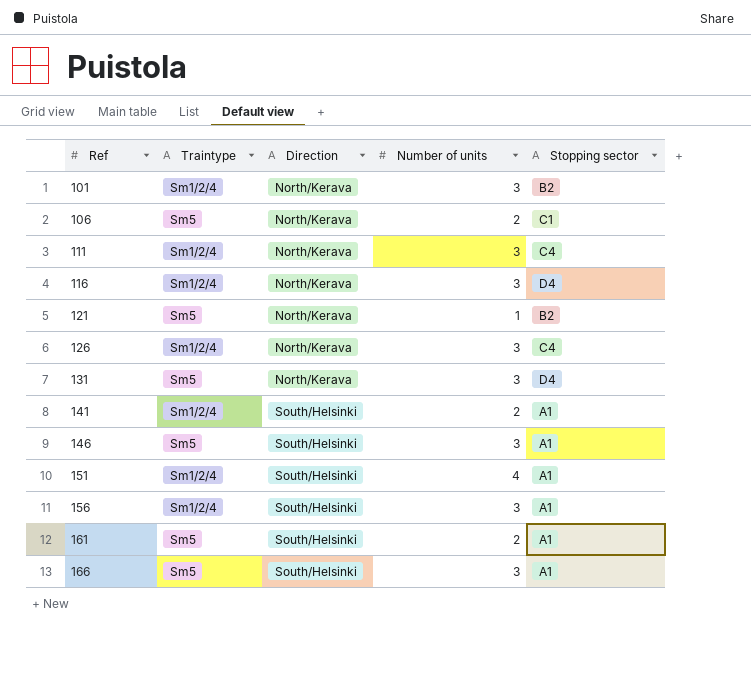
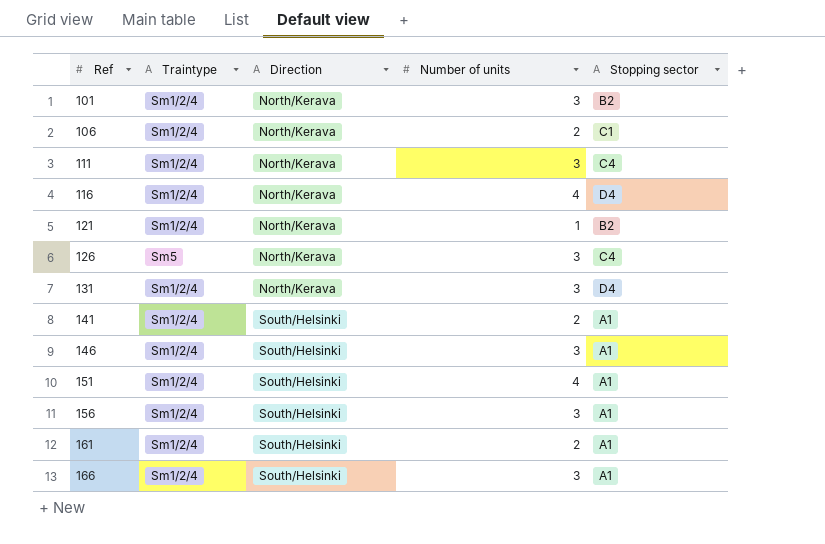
106 | Traintype: Sm5 -> Sm1/2/4
116 | Number of units: 3 -> 4
121 | Traintype: Sm5 -> Sm1/2/4
126 | Traintype: Sm1/2/4 -> Sm5
131 | Traintype: Sm5 -> Sm1/2/4
146 | Traintype: Sm5 -> Sm1/2/4
161 | Traintype: Sm5 -> Sm1/2/4
166 | Traintype: Sm5 -> Sm1/2/4

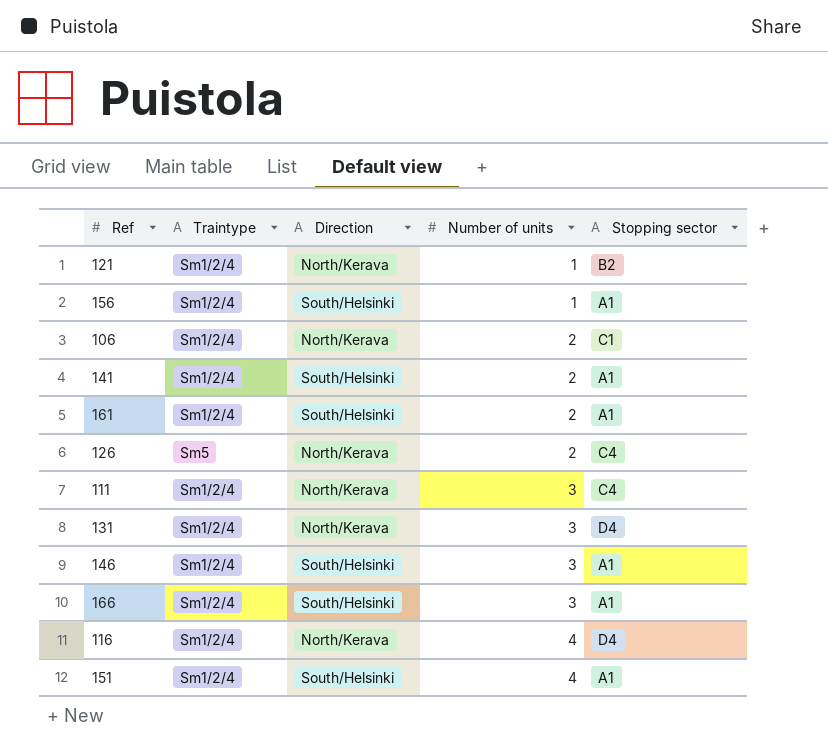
row order: Ref ascending -> Number of units ascending
row 101: Sm1/2/4 | North/Kerava | 3 | B2 -> none
156 | Number of units: 3 -> 1
126 | Number of units: 3 -> 2

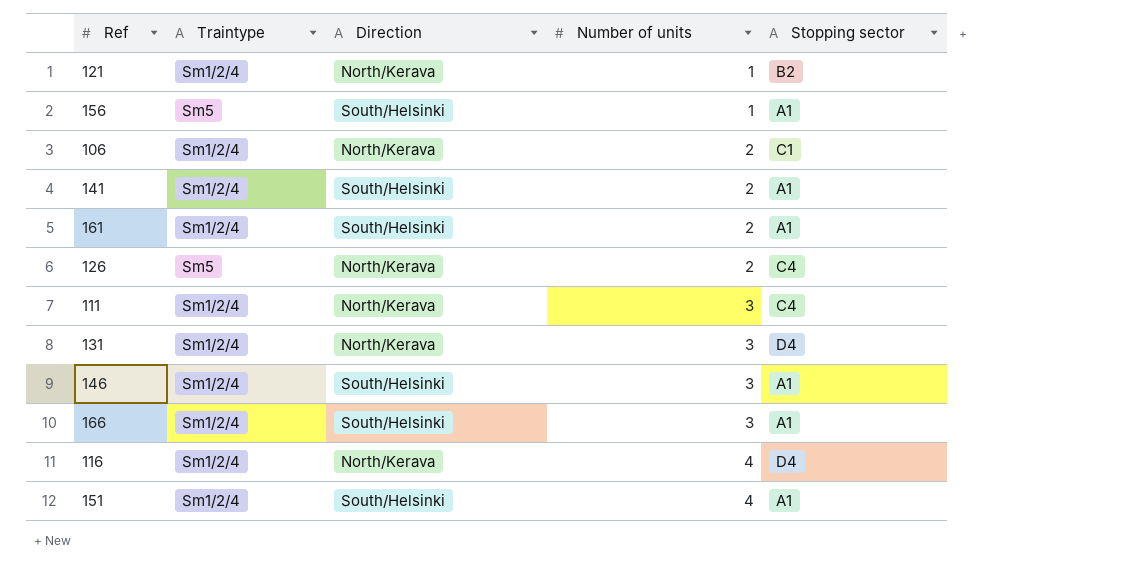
156 | Traintype: Sm1/2/4 -> Sm5

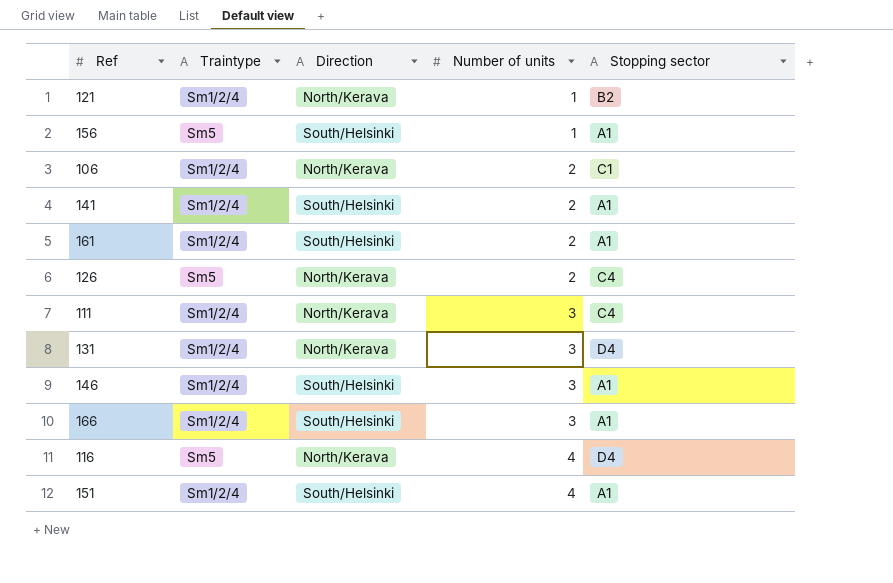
116 | Traintype: Sm1/2/4 -> Sm5

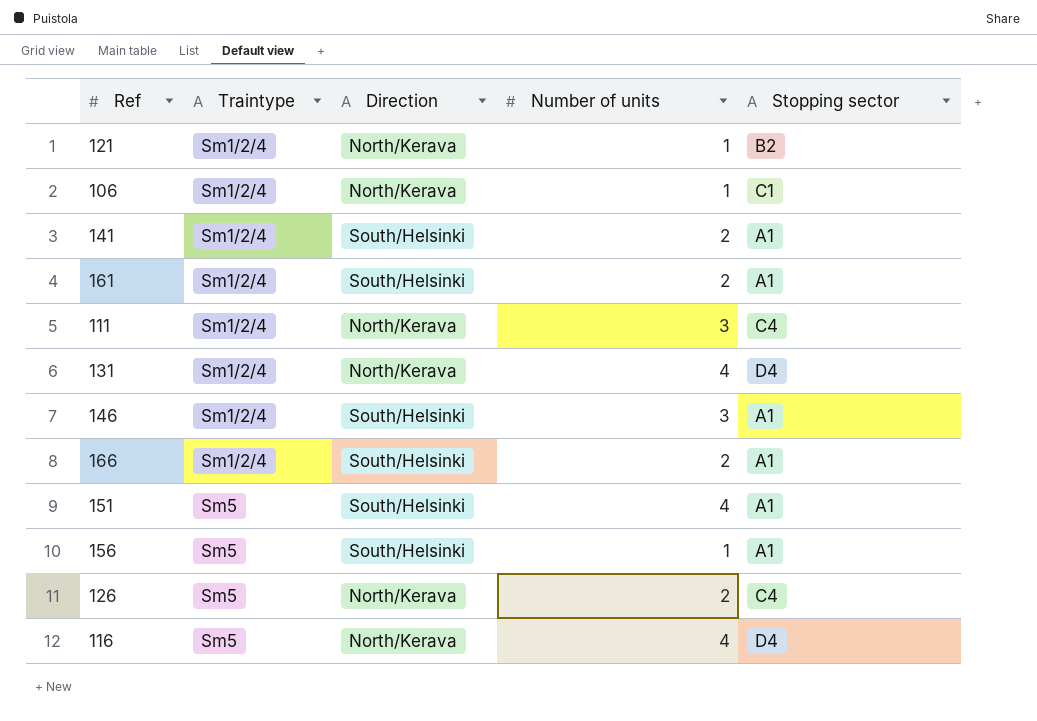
row order: Number of units ascending -> Traintype ascending
106 | Number of units: 2 -> 1
131 | Number of units: 3 -> 4
166 | Number of units: 3 -> 2
151 | Traintype: Sm1/2/4 -> Sm5

